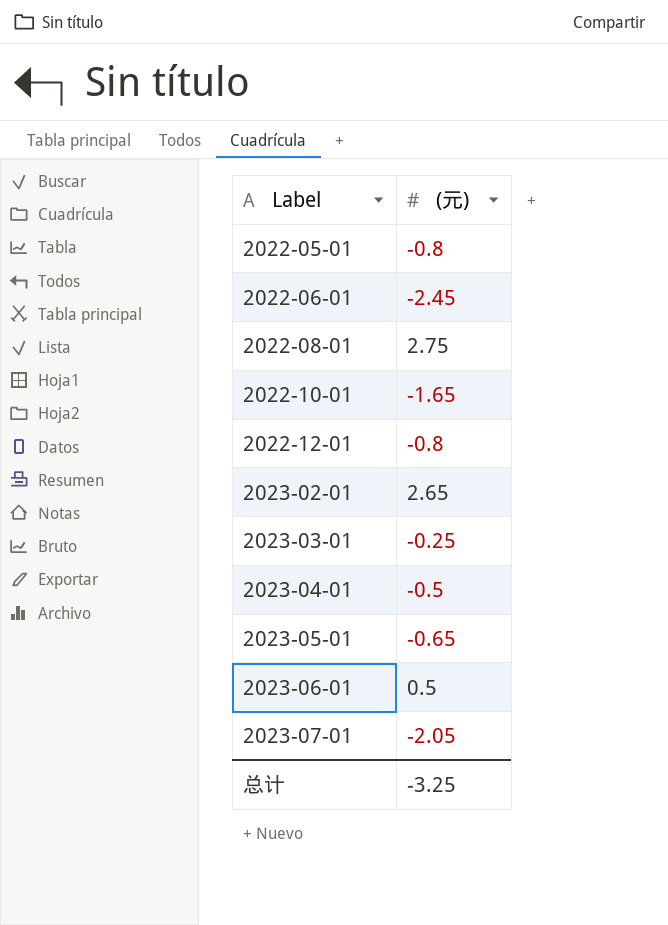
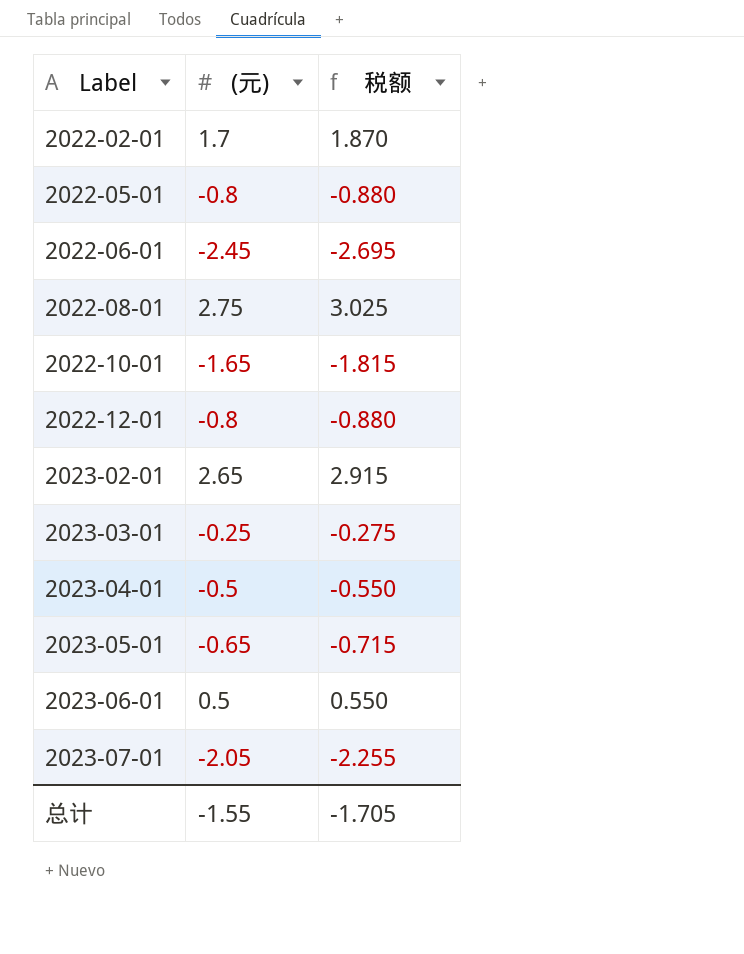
column 税额 | formula: none -> [(元)] * 1.1
row 2022-02-01: none -> 1.7 | 1.870
总计 | (元): -3.25 -> -1.55

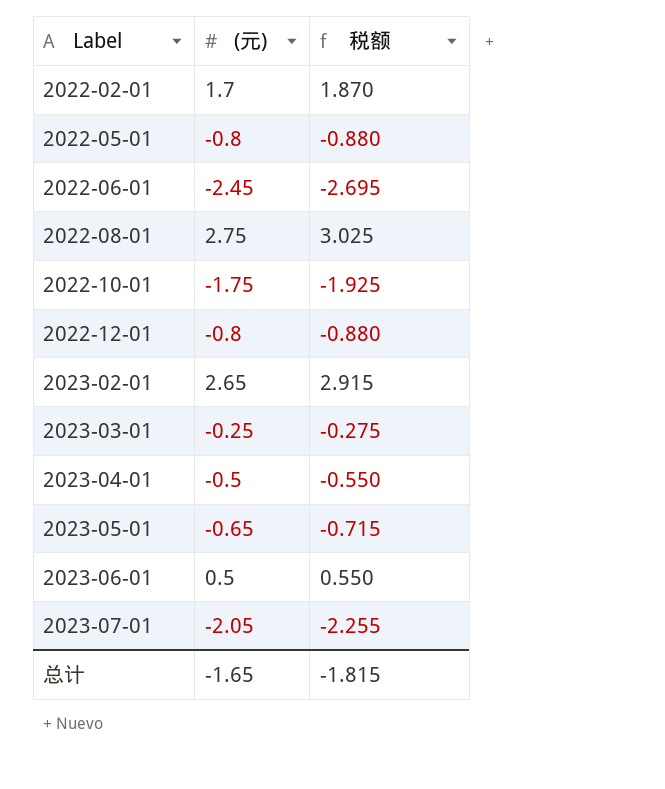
2022-10-01 | (元): -1.65 -> -1.75
2022-10-01 | 税额: -1.815 -> -1.925
总计 | (元): -1.55 -> -1.65
总计 | 税额: -1.705 -> -1.815

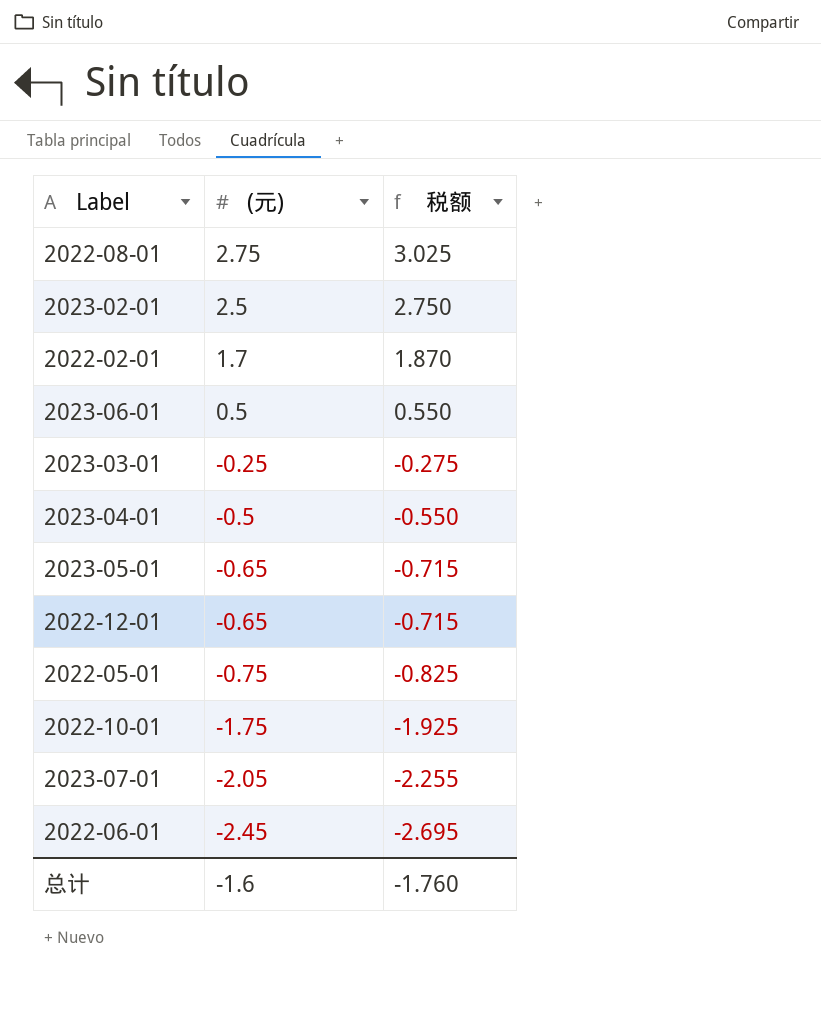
row order: Label ascending -> (元) descending
2023-02-01 | (元): 2.65 -> 2.5
2023-02-01 | 税额: 2.915 -> 2.750
2022-12-01 | (元): -0.8 -> -0.65
2022-12-01 | 税额: -0.880 -> -0.715
2022-05-01 | (元): -0.8 -> -0.75
2022-05-01 | 税额: -0.880 -> -0.825
总计 | (元): -1.65 -> -1.6
总计 | 税额: -1.815 -> -1.760

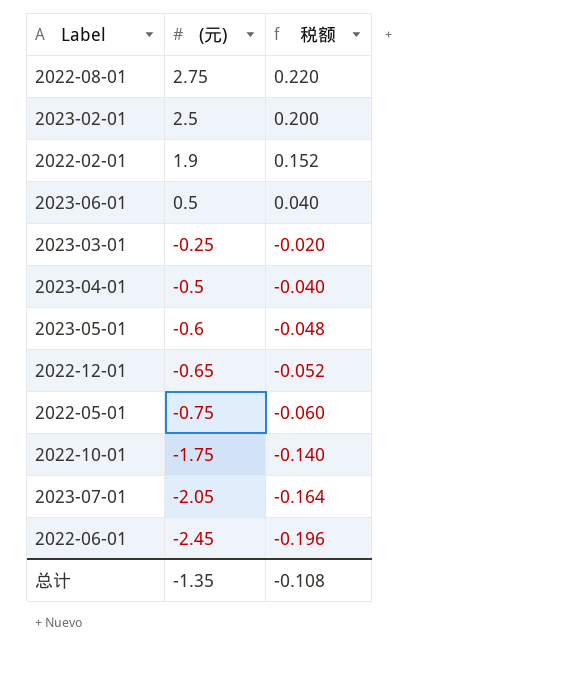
column 税额 | formula: [(元)] * 1.1 -> [(元)] * 0.08
2022-02-01 | (元): 1.7 -> 1.9
2023-05-01 | (元): -0.65 -> -0.6
总计 | (元): -1.6 -> -1.35
总计 | 税额: -1.760 -> -0.108

